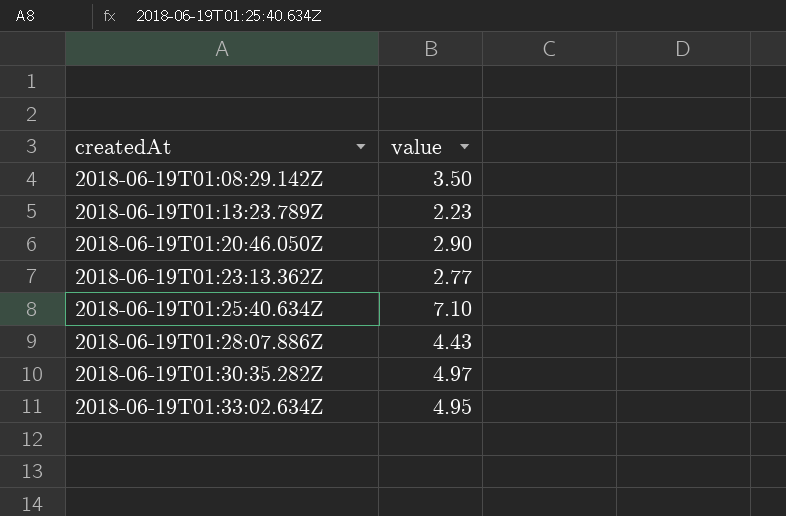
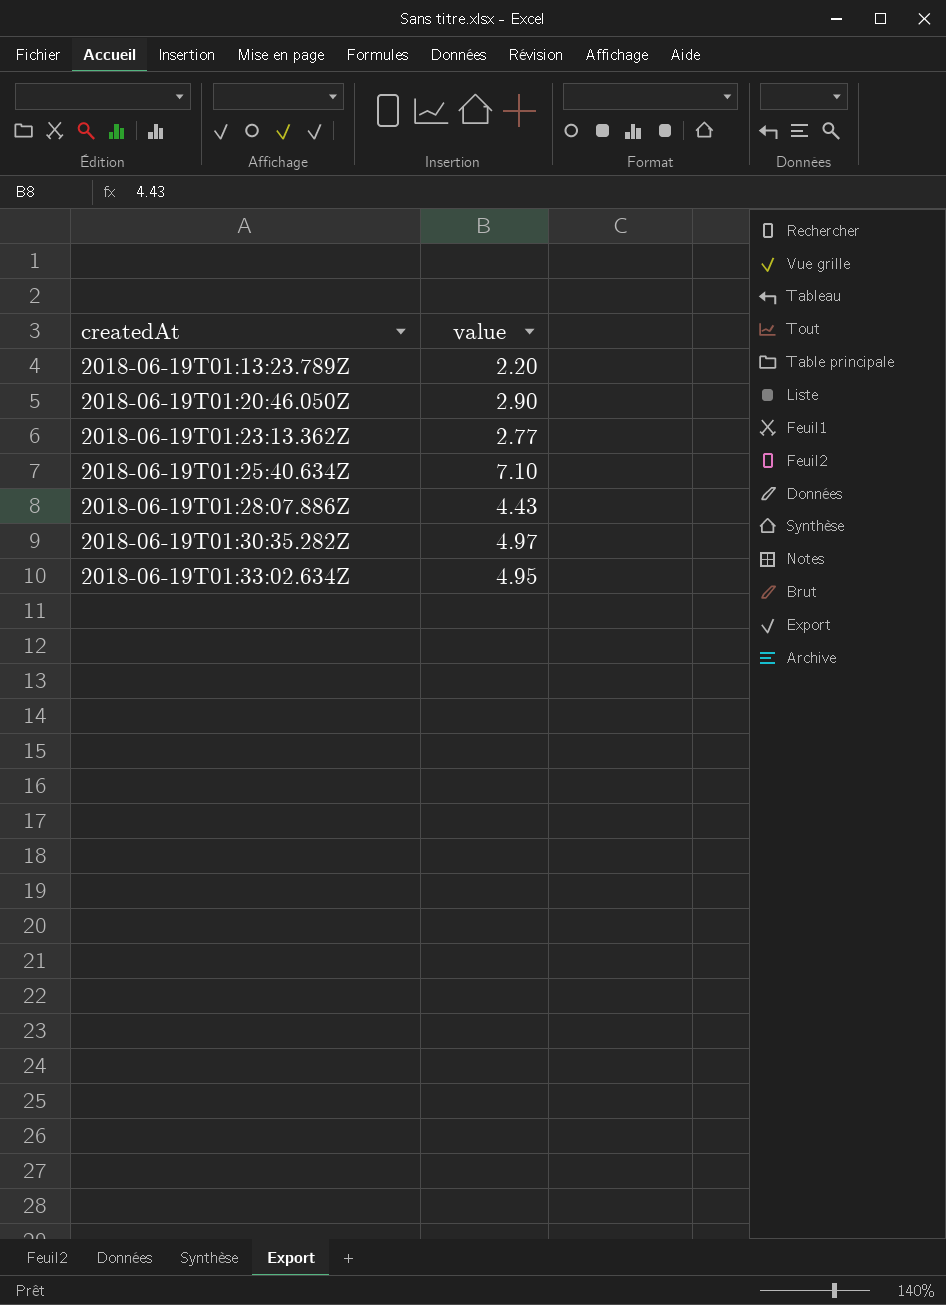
row 2018-06-19T01:08:29.142Z: 3.50 -> none
2018-06-19T01:13:23.789Z | value: 2.23 -> 2.20

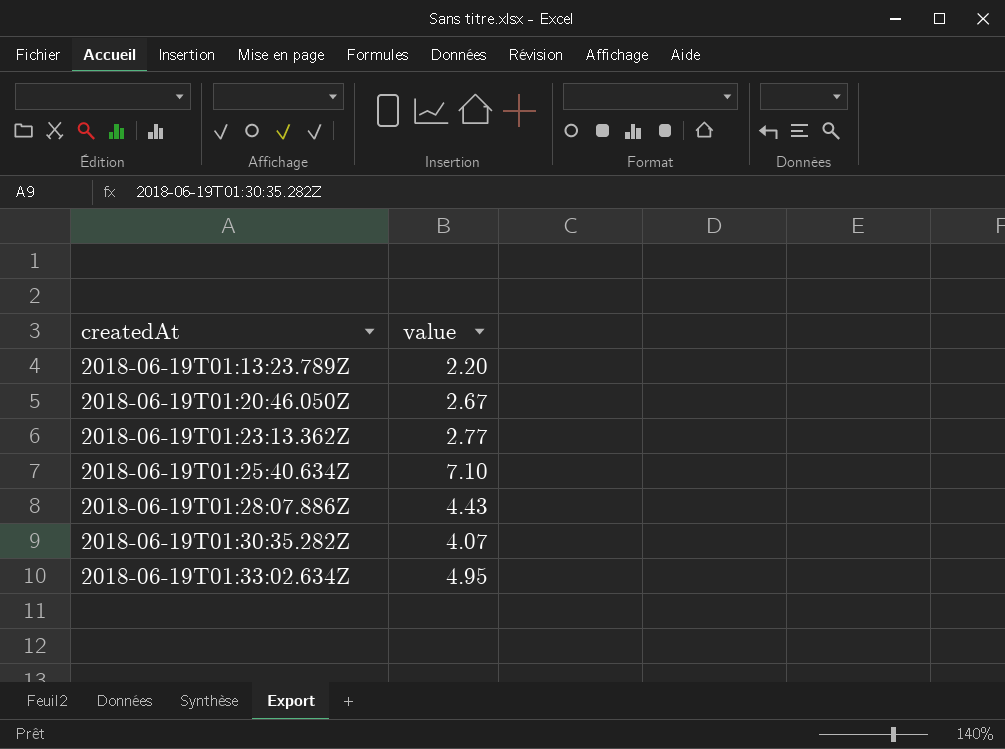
2018-06-19T01:20:46.050Z | value: 2.90 -> 2.67
2018-06-19T01:30:35.282Z | value: 4.97 -> 4.07

